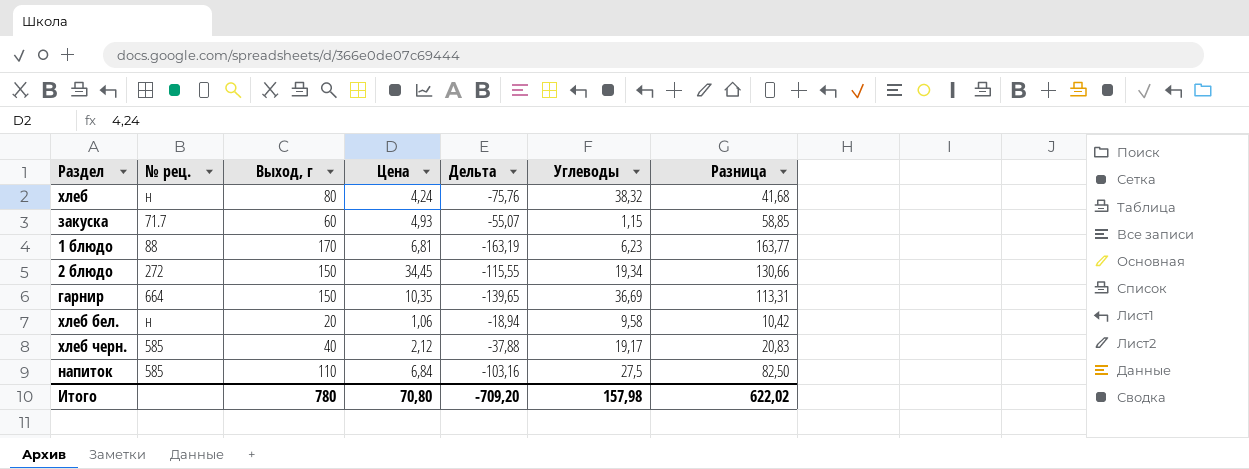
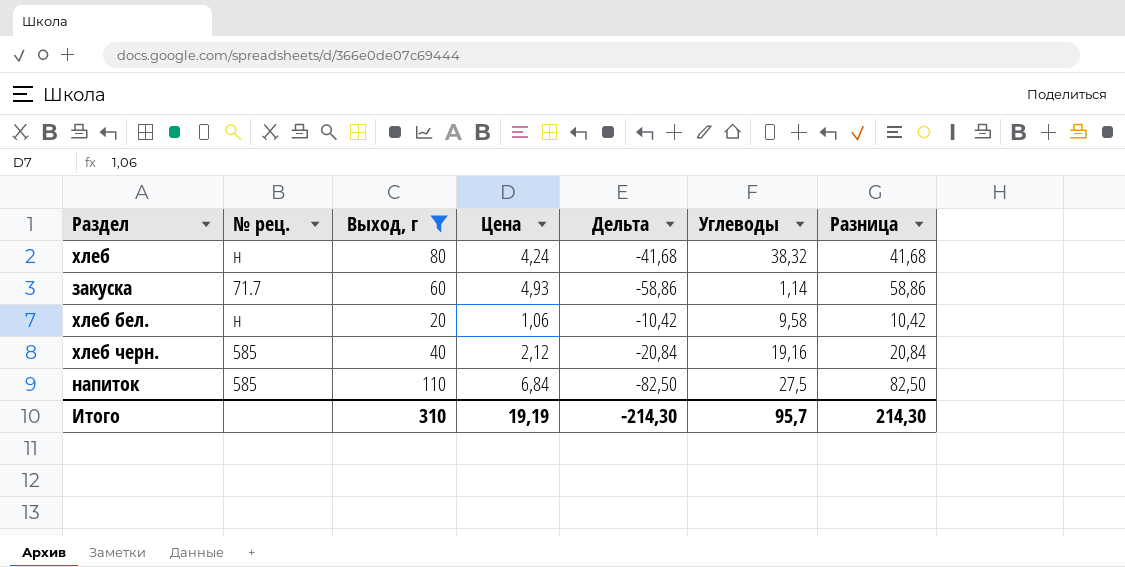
filter: none -> Выход, г <= 110
column Дельта | formula: [Цена] - [Выход, г] -> [Углеводы] - [Выход, г]
закуска | Углеводы: 1,15 -> 1,14
закуска | Разница: 58,85 -> 58,86
хлеб черн. | Углеводы: 19,17 -> 19,16
хлеб черн. | Разница: 20,83 -> 20,84
Итого | Выход, г: 780 -> 310
Итого | Цена: 70,80 -> 19,19
Итого | Дельта: -709,20 -> -214,30
Итого | Углеводы: 157,98 -> 95,7
Итого | Разница: 622,02 -> 214,30

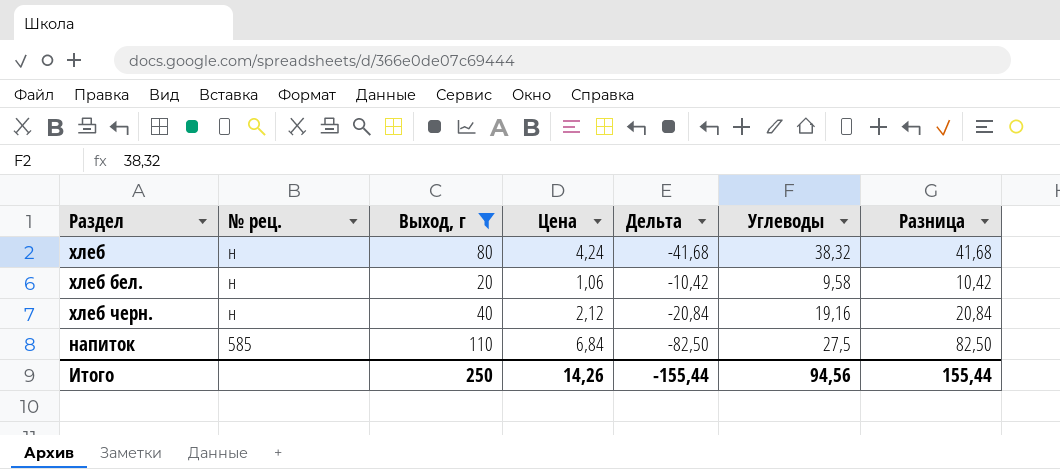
row закуска: 71.7 | 60 | 4,93 | -58,86 | 1,14 | 58,86 -> none
хлеб черн. | № рец.: 585 -> н
Итого | Выход, г: 310 -> 250
Итого | Цена: 19,19 -> 14,26
Итого | Дельта: -214,30 -> -155,44
Итого | Углеводы: 95,7 -> 94,56
Итого | Разница: 214,30 -> 155,44

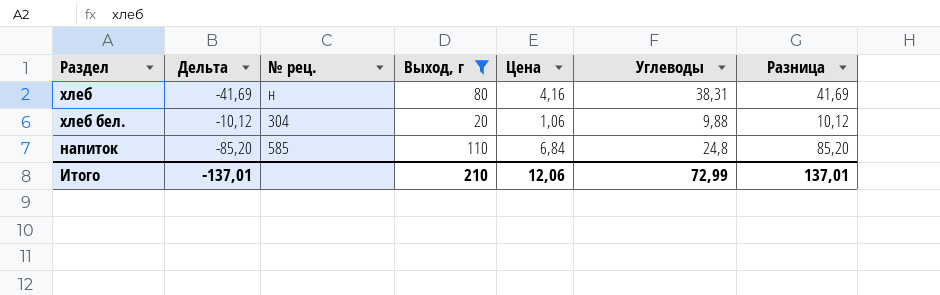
column Дельта | position: 5 -> 2
row хлеб черн.: н | 40 | 2,12 | -20,84 | 19,16 | 20,84 -> none
хлеб | Дельта: -41,68 -> -41,69
хлеб | Цена: 4,24 -> 4,16
хлеб | Углеводы: 38,32 -> 38,31
хлеб | Разница: 41,68 -> 41,69
хлеб бел. | Дельта: -10,42 -> -10,12
хлеб бел. | № рец.: н -> 304
хлеб бел. | Углеводы: 9,58 -> 9,88
хлеб бел. | Разница: 10,42 -> 10,12
напиток | Дельта: -82,50 -> -85,20
напиток | Углеводы: 27,5 -> 24,8
напиток | Разница: 82,50 -> 85,20
Итого | Дельта: -155,44 -> -137,01
Итого | Выход, г: 250 -> 210
Итого | Цена: 14,26 -> 12,06
Итого | Углеводы: 94,56 -> 72,99
Итого | Разница: 155,44 -> 137,01

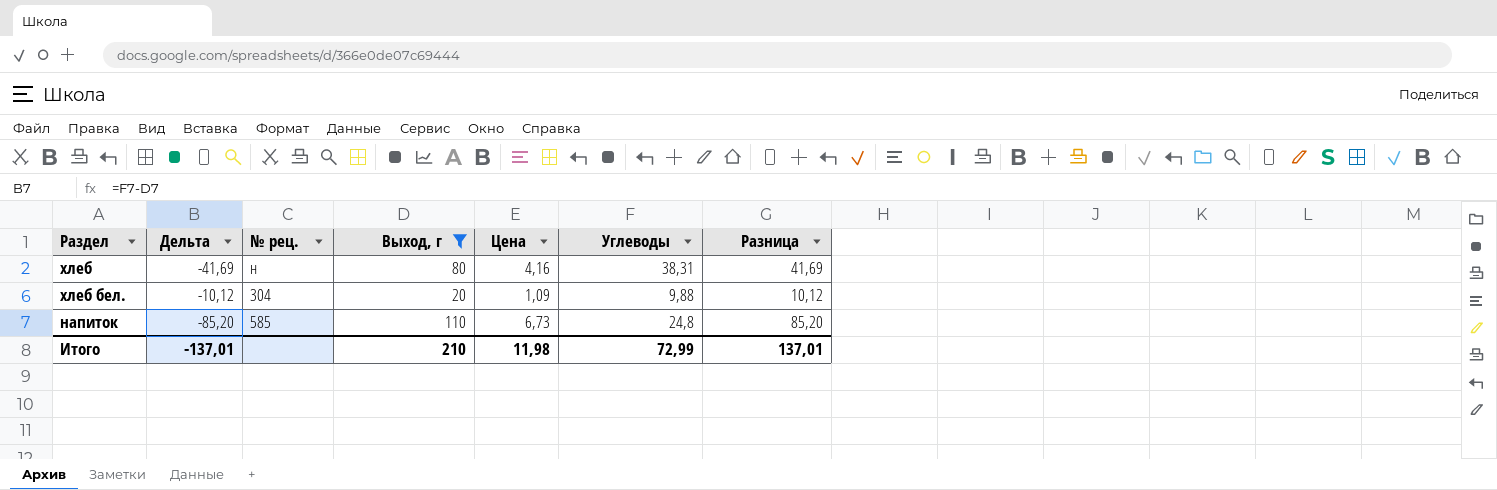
хлеб бел. | Цена: 1,06 -> 1,09
напиток | Цена: 6,84 -> 6,73
Итого | Цена: 12,06 -> 11,98

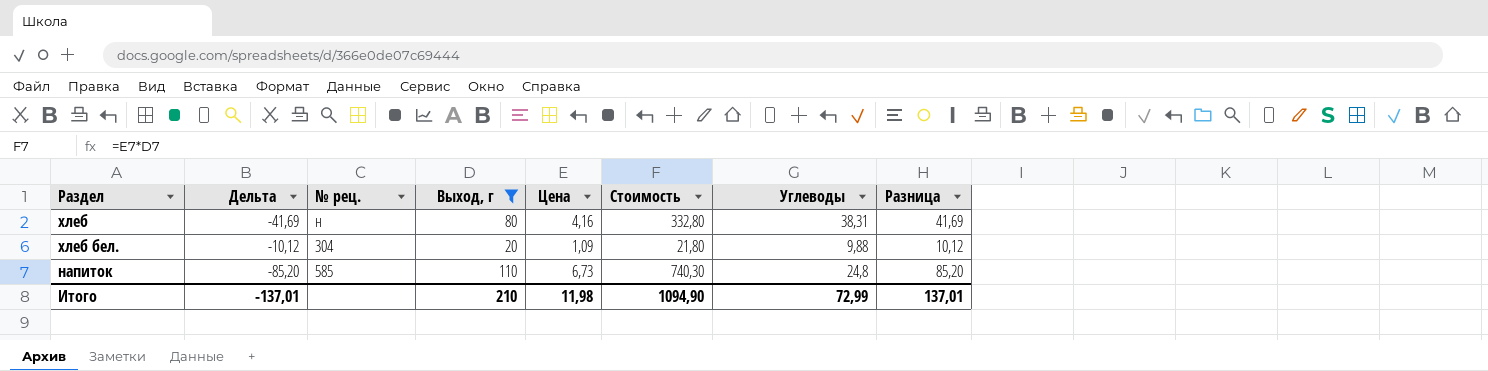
column Стоимость | formula: none -> [Выход, г] * [Цена]

